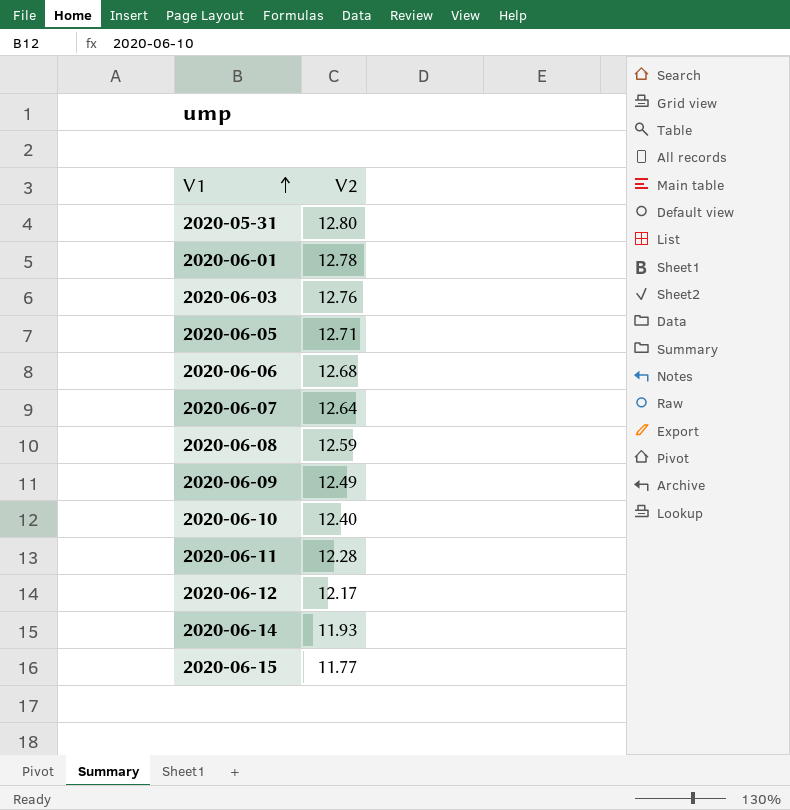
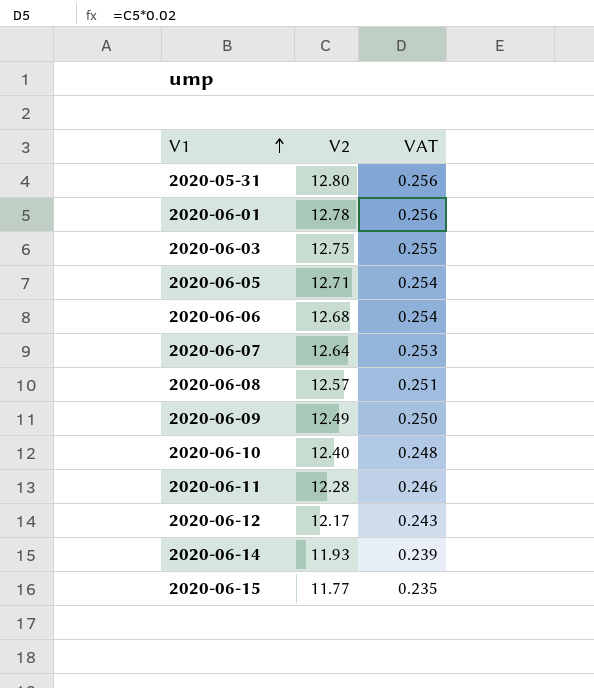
column VAT | formula: none -> [V2] * 0.02
2020-06-03 | V2: 12.76 -> 12.75
2020-06-08 | V2: 12.59 -> 12.57

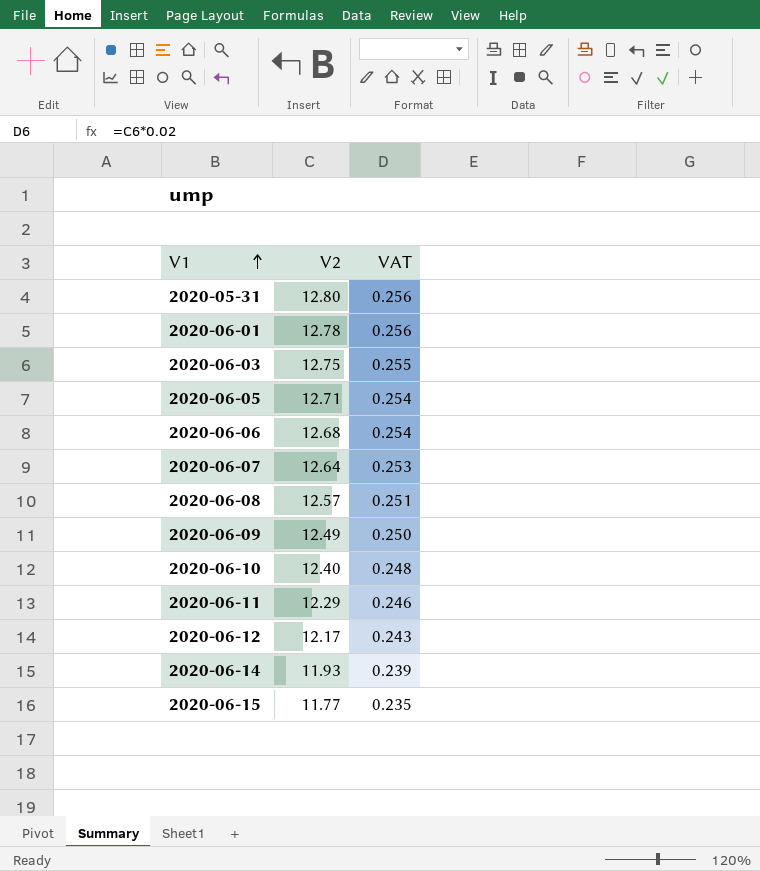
2020-06-11 | V2: 12.28 -> 12.29

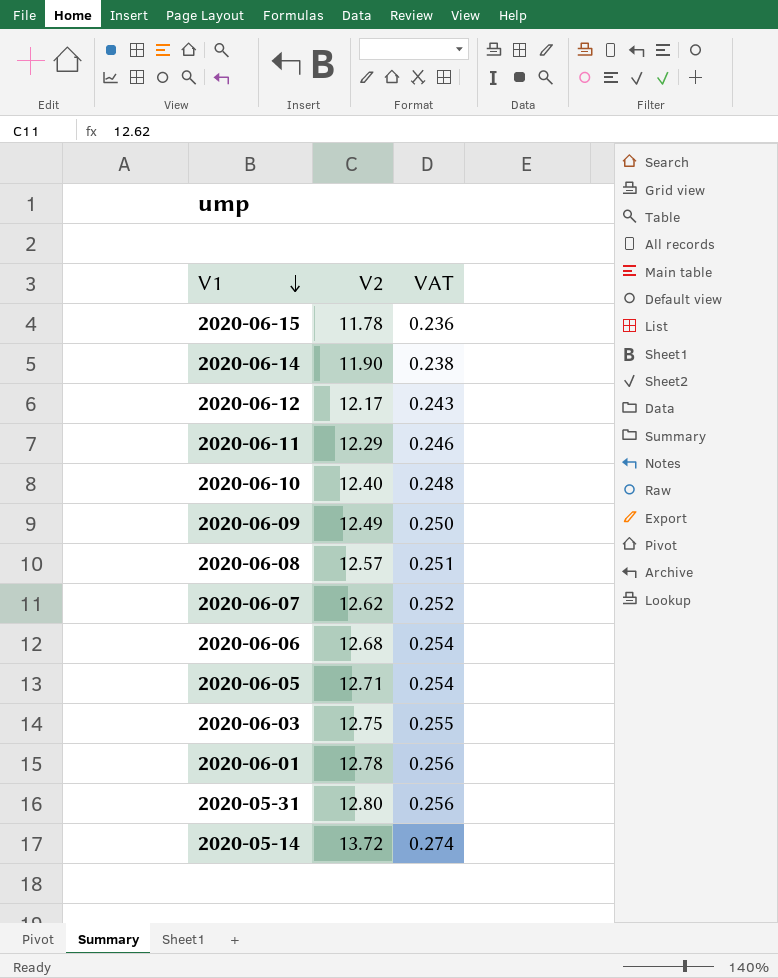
row order: V1 ascending -> V1 descending
2020-06-15 | V2: 11.77 -> 11.78
2020-06-15 | VAT: 0.235 -> 0.236
2020-06-14 | V2: 11.93 -> 11.90
2020-06-14 | VAT: 0.239 -> 0.238
2020-06-07 | V2: 12.64 -> 12.62
2020-06-07 | VAT: 0.253 -> 0.252
row 2020-05-14: none -> 13.72 | 0.274

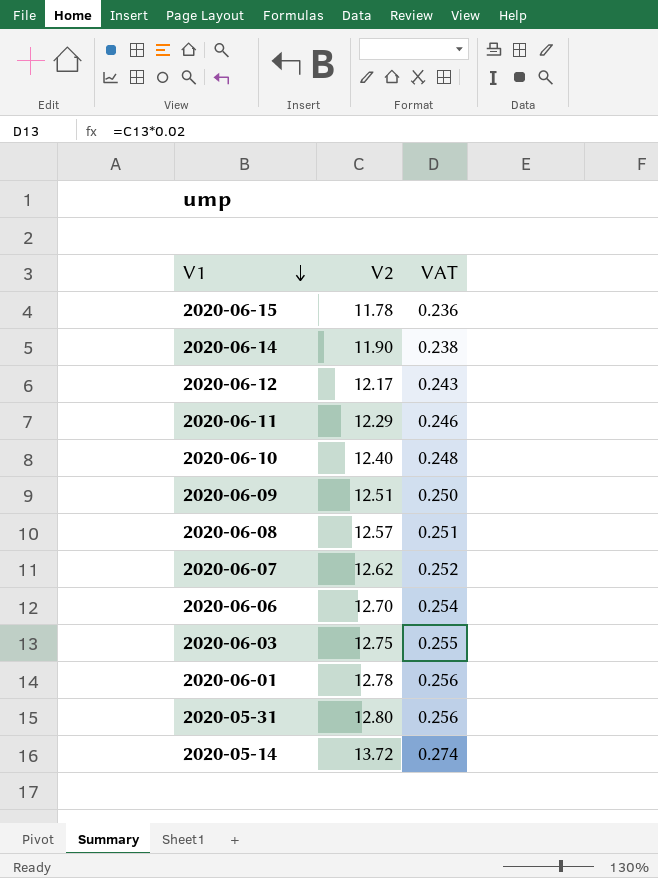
row 2020-06-05: 12.71 | 0.254 -> none
2020-06-09 | V2: 12.49 -> 12.51
2020-06-06 | V2: 12.68 -> 12.70

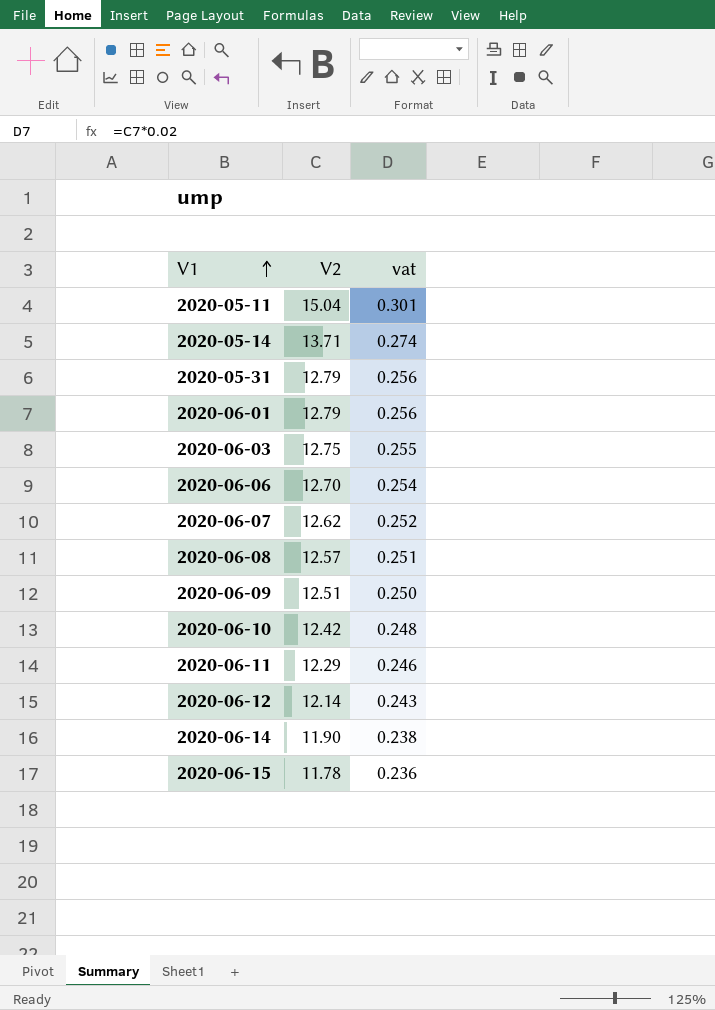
row order: V1 descending -> V1 ascending
column name: VAT -> vat
row 2020-05-11: none -> 15.04 | 0.301
2020-05-14 | V2: 13.72 -> 13.71
2020-05-31 | V2: 12.80 -> 12.79
2020-06-01 | V2: 12.78 -> 12.79
2020-06-10 | V2: 12.40 -> 12.42
2020-06-12 | V2: 12.17 -> 12.14

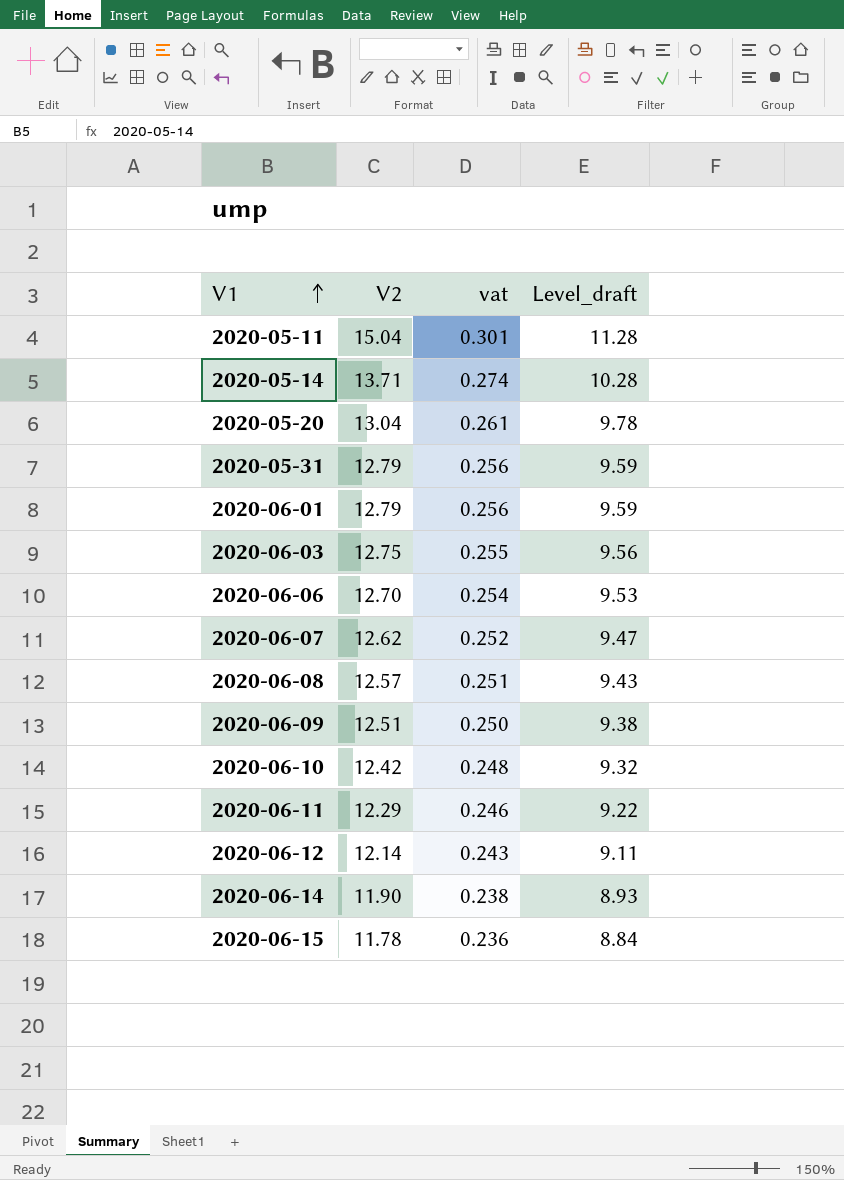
column Level_draft | formula: none -> [V2] * 0.75
row 2020-05-20: none -> 13.04 | 0.261 | 9.78

